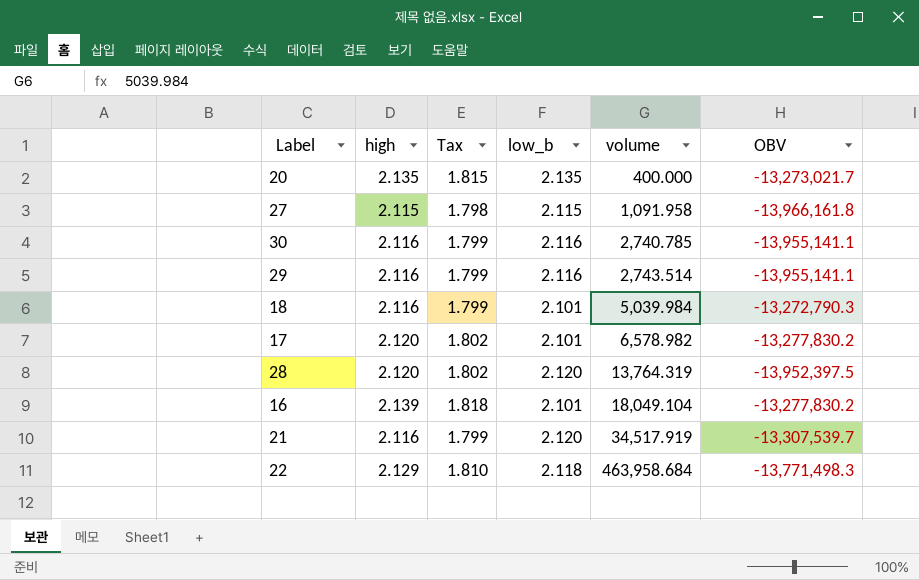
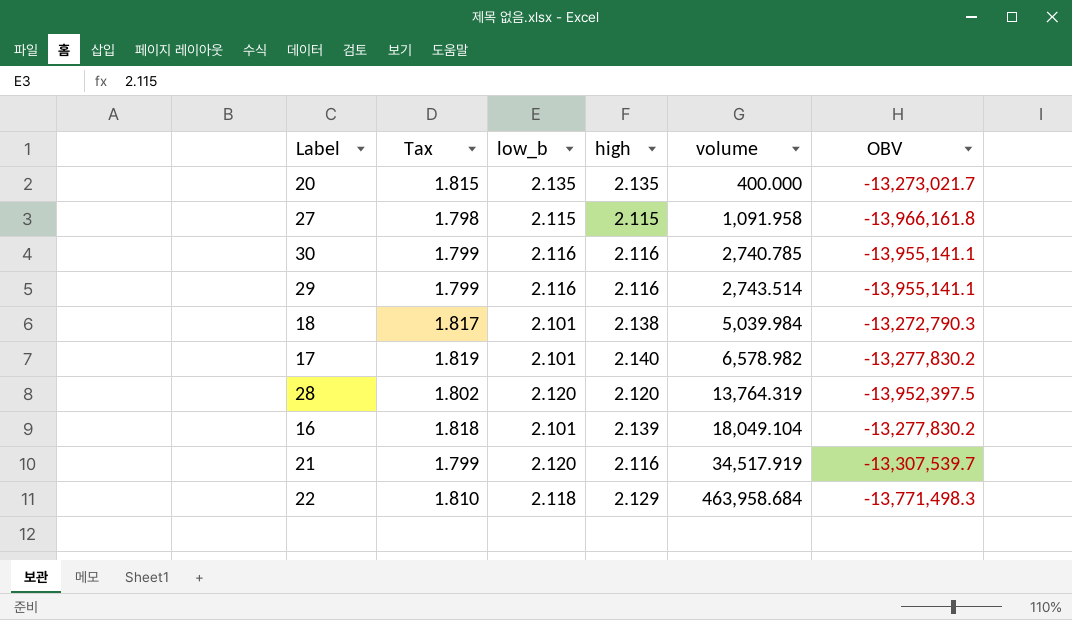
column high | position: 2 -> 4
18 | Tax: 1.799 -> 1.817
18 | high: 2.116 -> 2.138
17 | Tax: 1.802 -> 1.819
17 | high: 2.120 -> 2.140

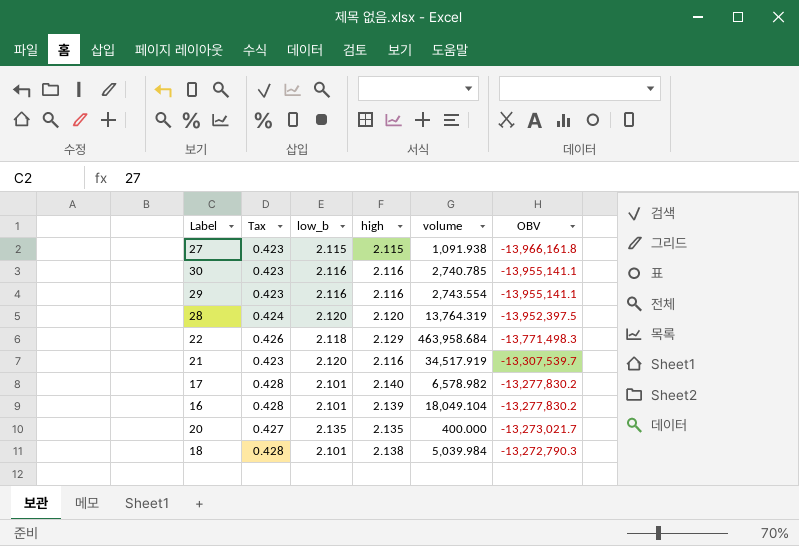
row order: volume ascending -> OBV ascending
column Tax | formula: [high] * 0.85 -> [high] * 0.2
27 | volume: 1,091.958 -> 1,091.938
29 | volume: 2,743.514 -> 2,743.554

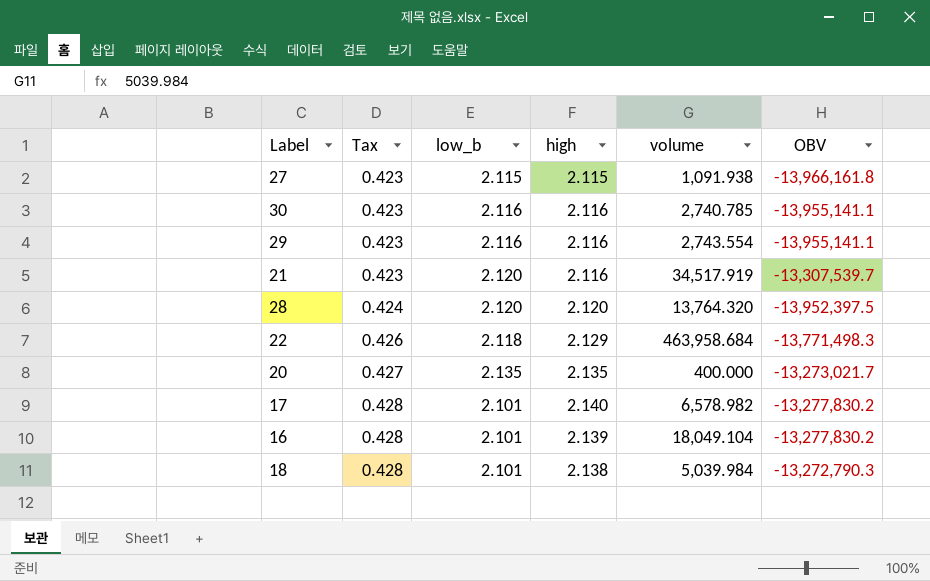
row order: OBV ascending -> Tax ascending
28 | volume: 13,764.319 -> 13,764.320

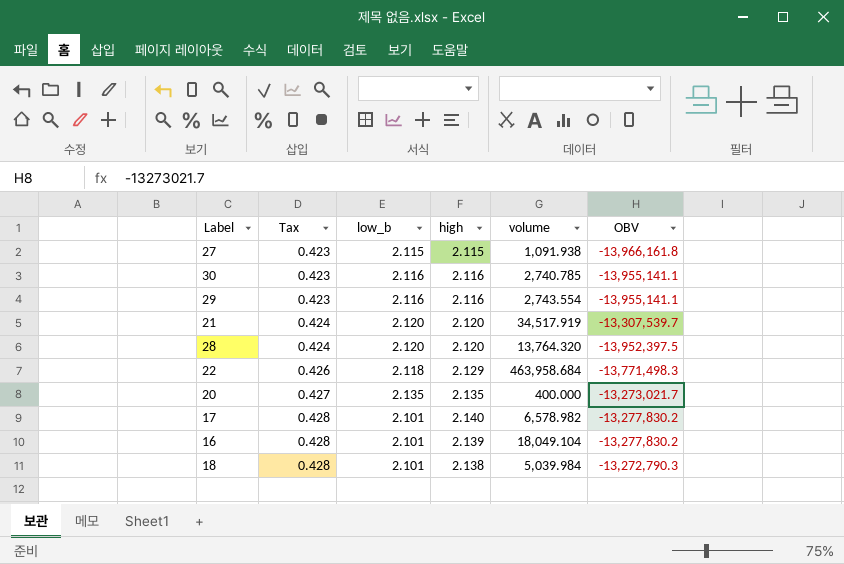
21 | Tax: 0.423 -> 0.424
21 | high: 2.116 -> 2.120

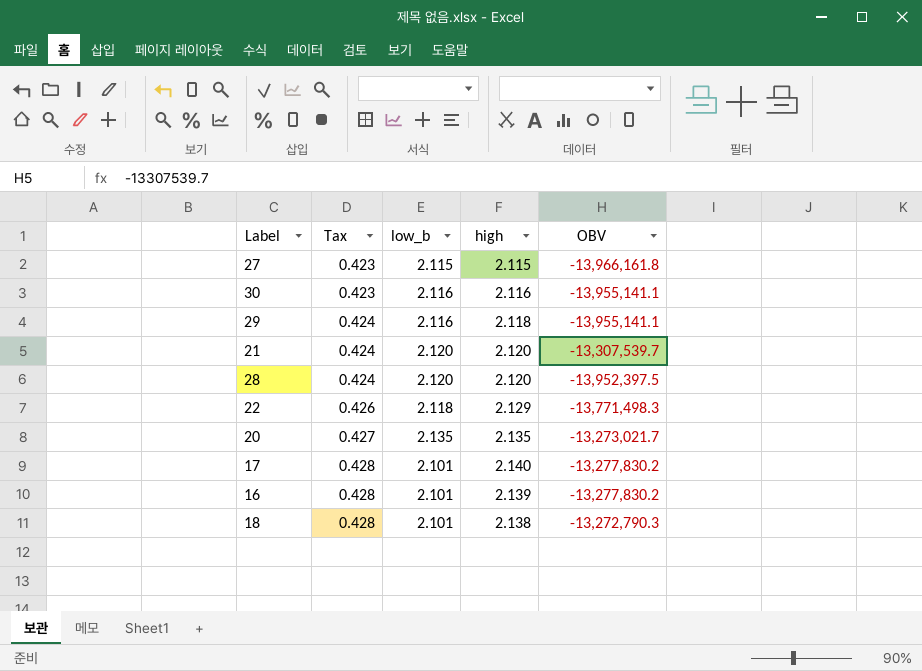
column volume | position: 5 -> none
29 | Tax: 0.423 -> 0.424
29 | high: 2.116 -> 2.118

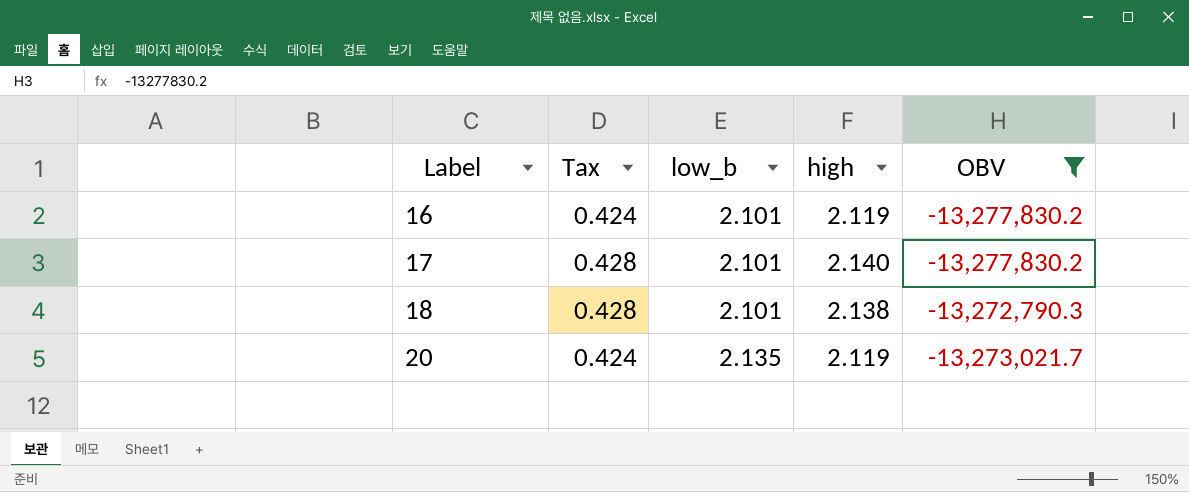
filter: none -> OBV >= -13,277,830.2
row order: Tax ascending -> Label ascending
16 | Tax: 0.428 -> 0.424
16 | high: 2.139 -> 2.119
20 | Tax: 0.427 -> 0.424
20 | high: 2.135 -> 2.119

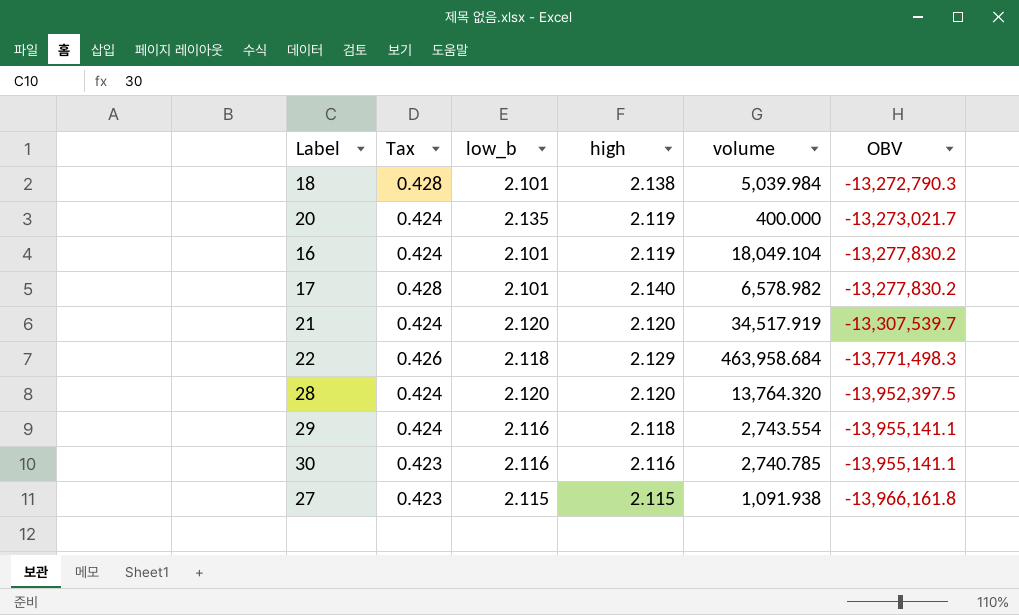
filter: OBV >= -13,277,830.2 -> none
row order: Label ascending -> OBV descending
column volume | position: none -> 5

